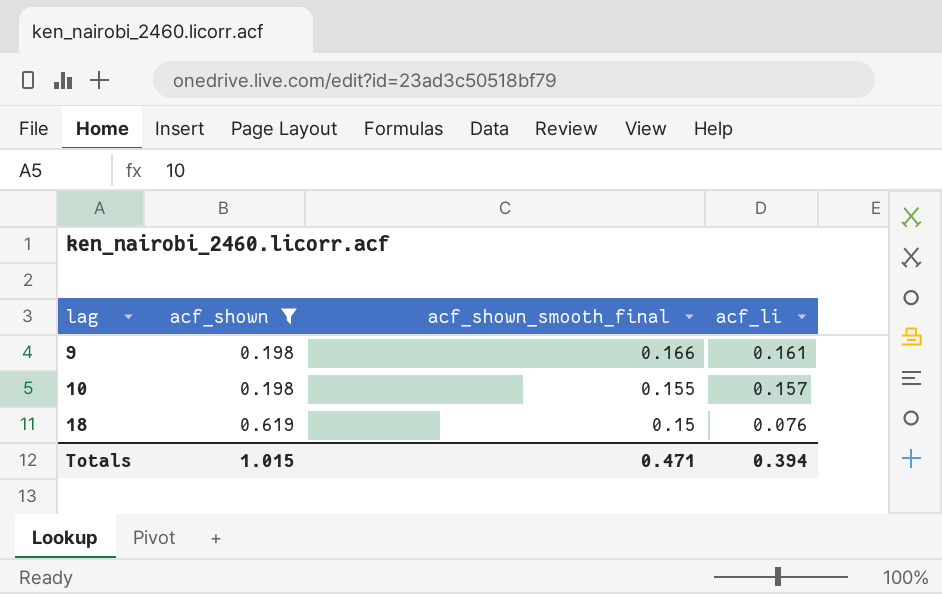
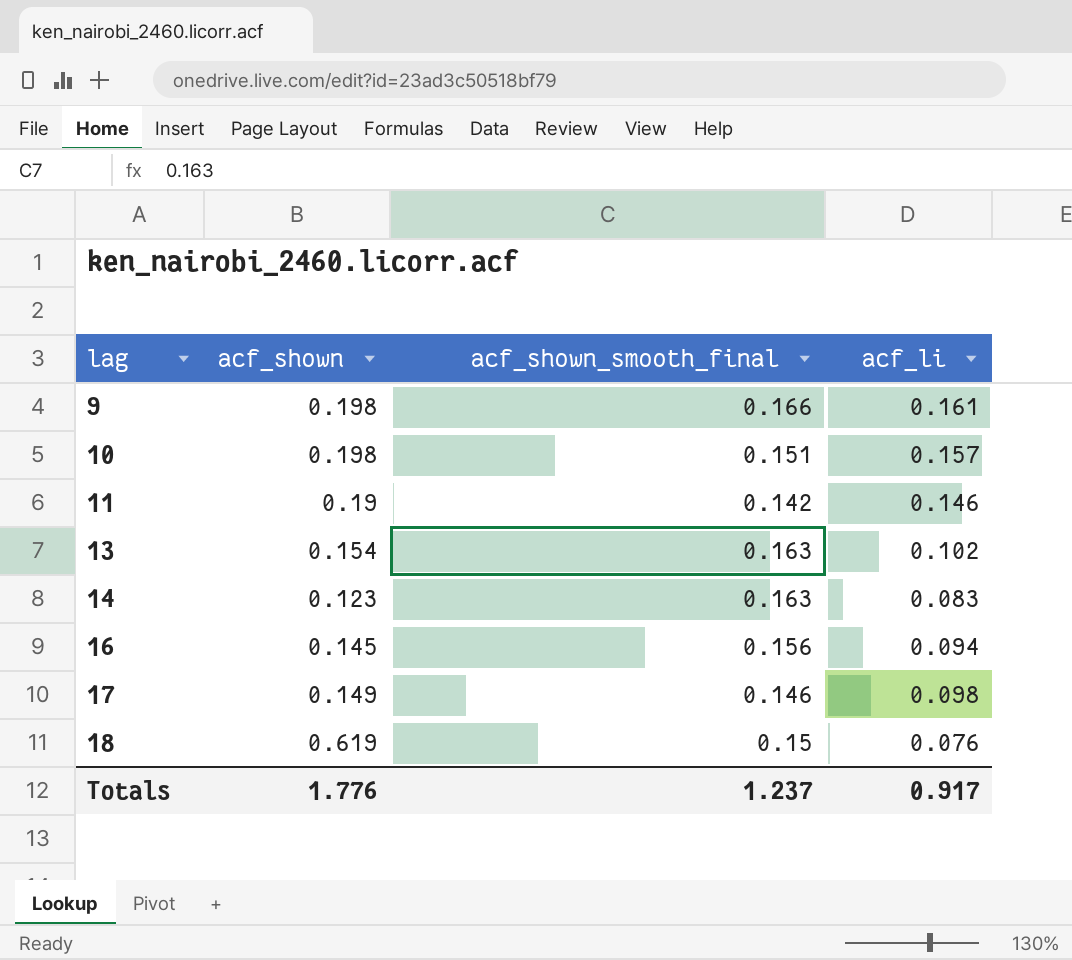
filter: acf_shown >= 0.198 -> none
10 | acf_shown_smooth_final: 0.155 -> 0.151
Totals | acf_shown: 1.015 -> 1.776
Totals | acf_shown_smooth_final: 0.471 -> 1.237
Totals | acf_li: 0.394 -> 0.917

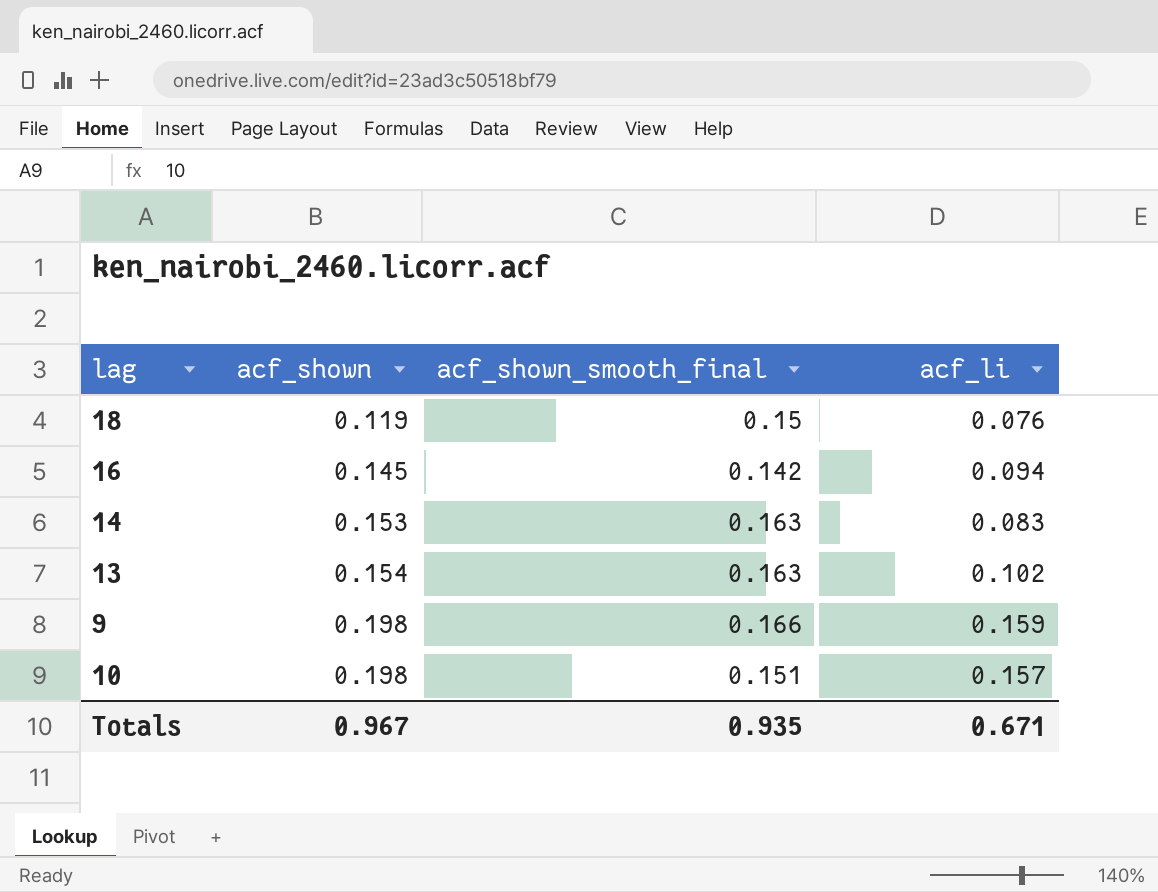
row order: lag ascending -> acf_shown ascending
row 11: 0.19 | 0.142 | 0.146 -> none
row 17: 0.149 | 0.146 | 0.098 -> none
18 | acf_shown: 0.619 -> 0.119
16 | acf_shown_smooth_final: 0.156 -> 0.142
14 | acf_shown: 0.123 -> 0.153
9 | acf_li: 0.161 -> 0.159
Totals | acf_shown: 1.776 -> 0.967
Totals | acf_shown_smooth_final: 1.237 -> 0.935
Totals | acf_li: 0.917 -> 0.671

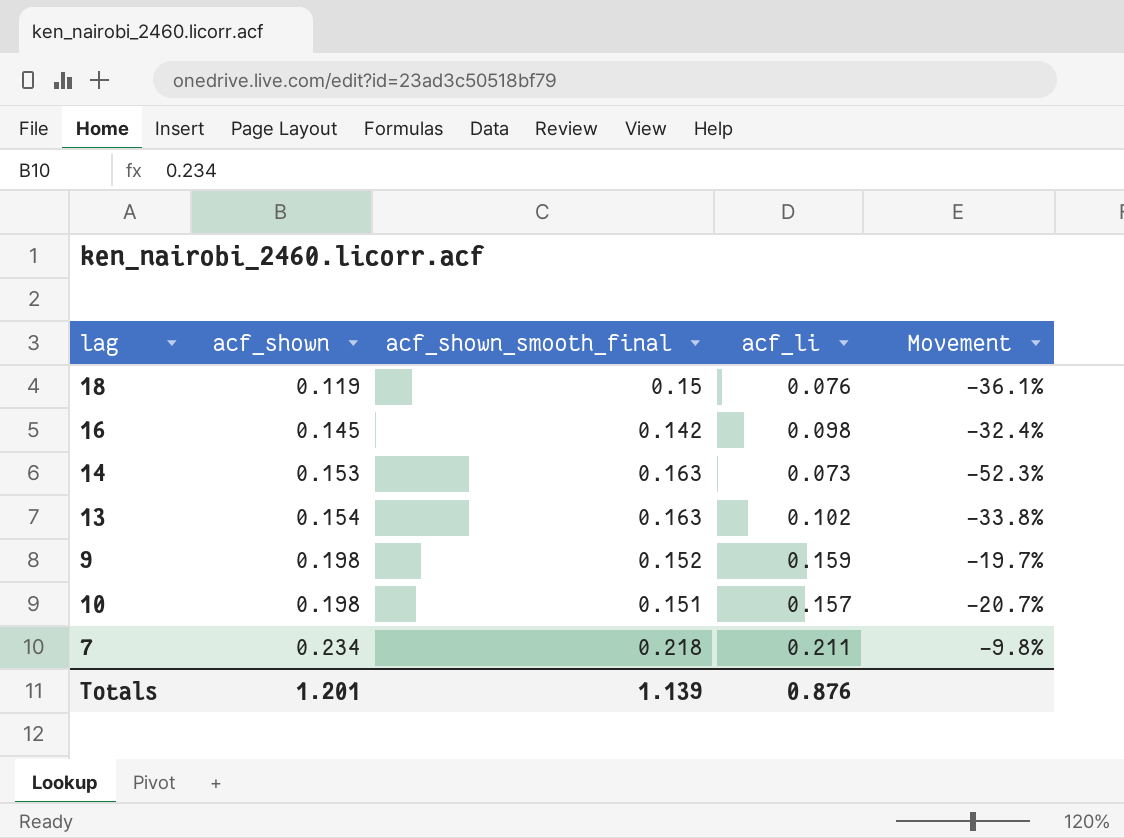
column Movement | formula: none -> ([acf_li] - [acf_shown]) / [acf_shown]
16 | acf_li: 0.094 -> 0.098
14 | acf_li: 0.083 -> 0.073
9 | acf_shown_smooth_final: 0.166 -> 0.152
row 7: none -> 0.234 | 0.218 | 0.211 | -9.8%
Totals | acf_shown: 0.967 -> 1.201
Totals | acf_shown_smooth_final: 0.935 -> 1.139
Totals | acf_li: 0.671 -> 0.876

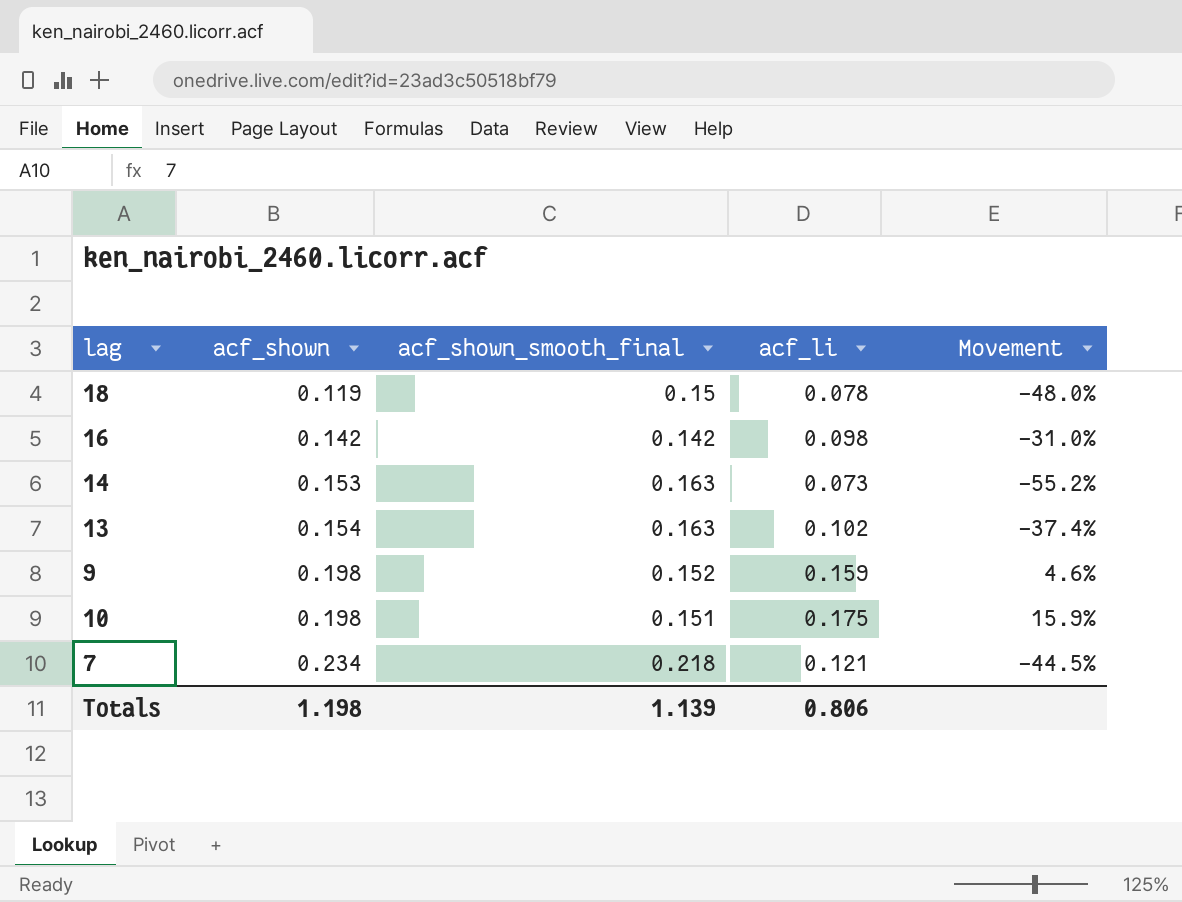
column Movement | formula: ([acf_li] - [acf_shown]) / [acf_shown] -> ([acf_li] - [acf_shown_smooth_final]) / [acf_shown_smooth_final]
18 | acf_li: 0.076 -> 0.078
16 | acf_shown: 0.145 -> 0.142
10 | acf_li: 0.157 -> 0.175
7 | acf_li: 0.211 -> 0.121
Totals | acf_shown: 1.201 -> 1.198
Totals | acf_li: 0.876 -> 0.806

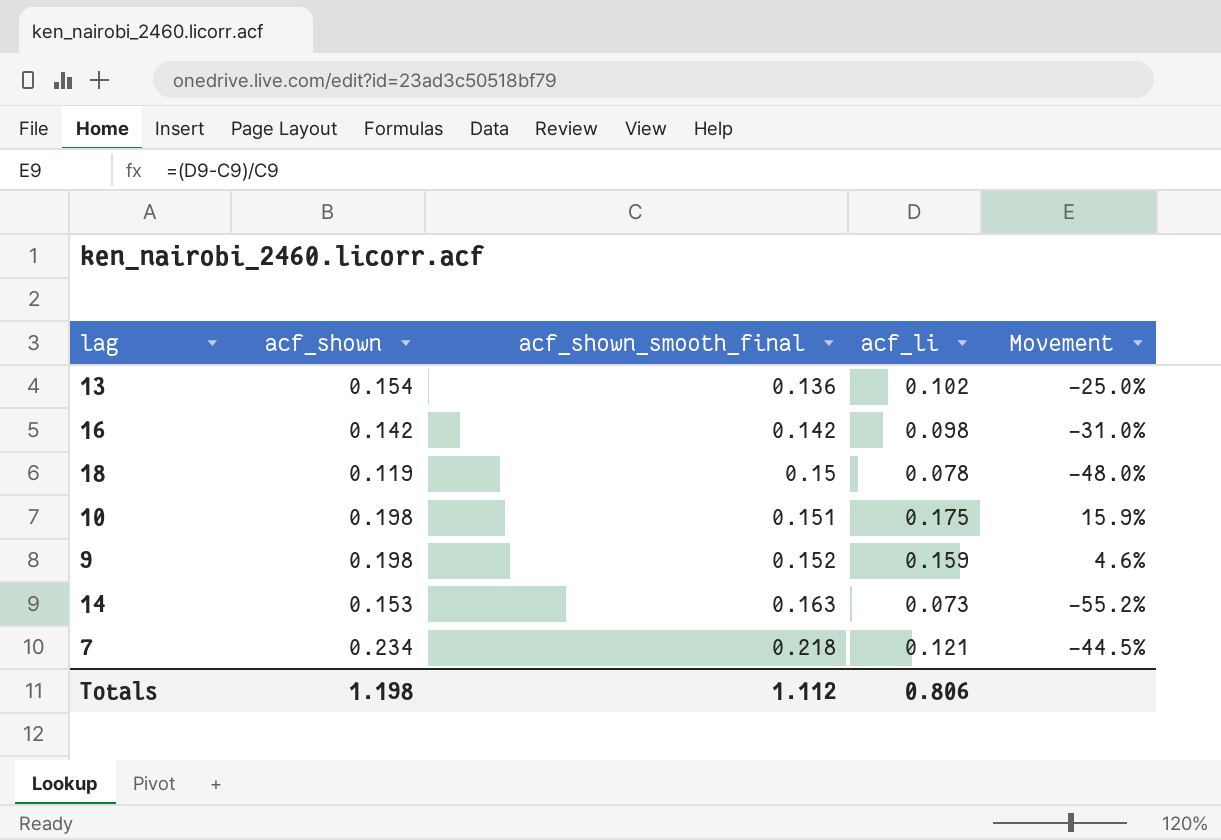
row order: acf_shown ascending -> acf_shown_smooth_final ascending
13 | acf_shown_smooth_final: 0.163 -> 0.136
13 | Movement: -37.4% -> -25.0%
Totals | acf_shown_smooth_final: 1.139 -> 1.112

